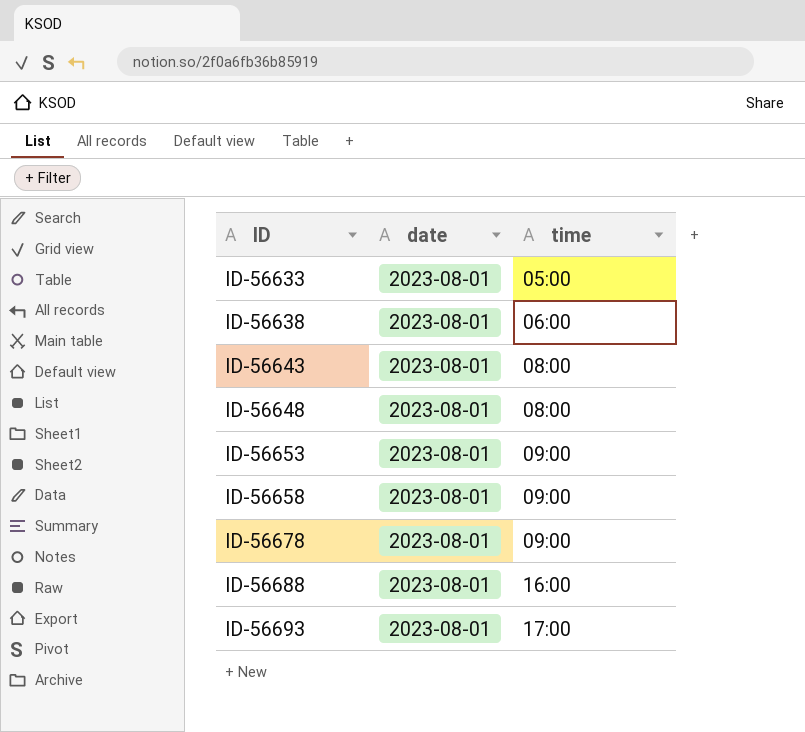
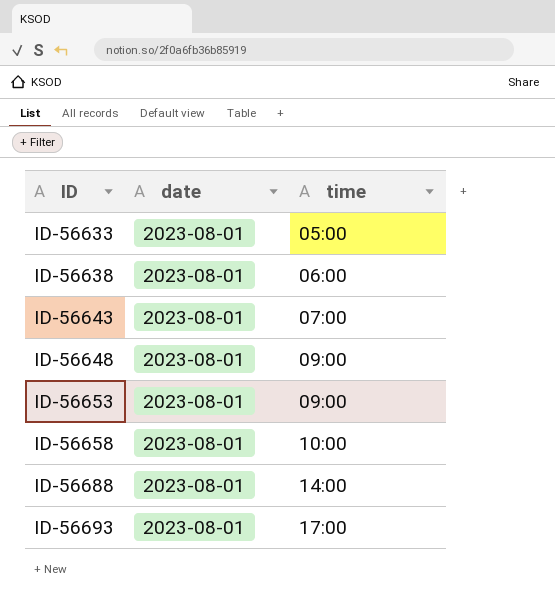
row ID-56678: 2023-08-01 | 09:00 -> none
ID-56643 | time: 08:00 -> 07:00
ID-56648 | time: 08:00 -> 09:00
ID-56658 | time: 09:00 -> 10:00
ID-56688 | time: 16:00 -> 14:00

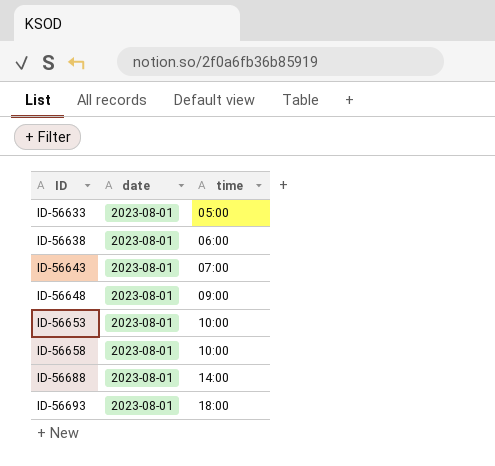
ID-56653 | time: 09:00 -> 10:00
ID-56693 | time: 17:00 -> 18:00

